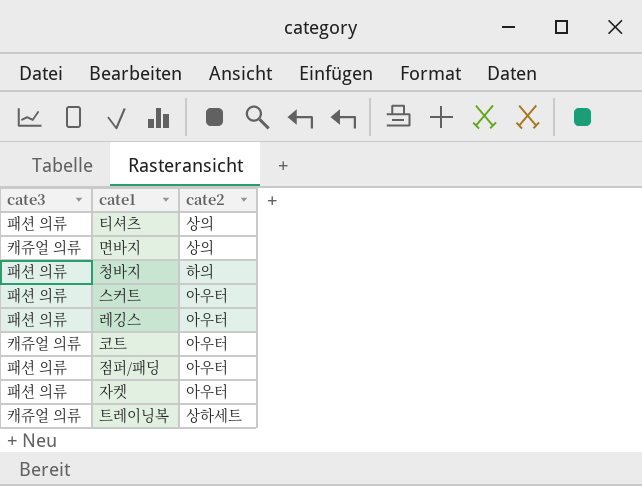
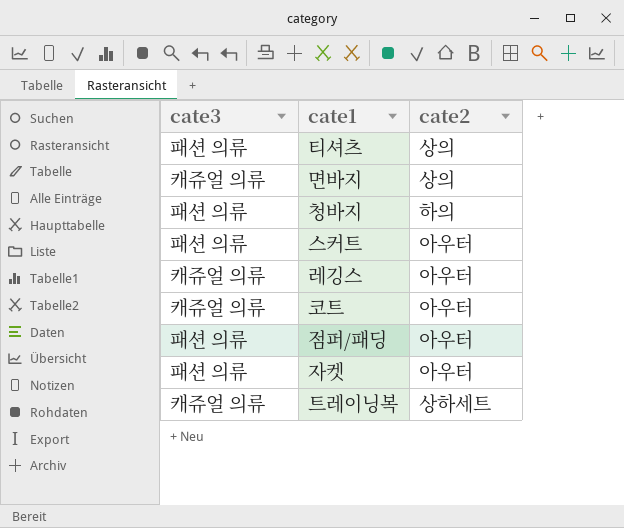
레깅스 | cate3: 패션 의류 -> 캐쥬얼 의류

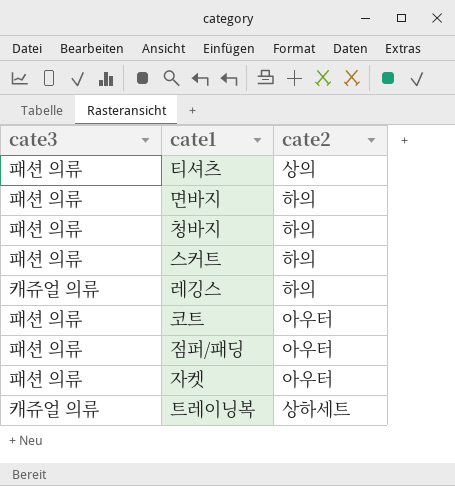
면바지 | cate3: 캐쥬얼 의류 -> 패션 의류
면바지 | cate2: 상의 -> 하의
스커트 | cate2: 아우터 -> 하의
레깅스 | cate2: 아우터 -> 하의
코트 | cate3: 캐쥬얼 의류 -> 패션 의류

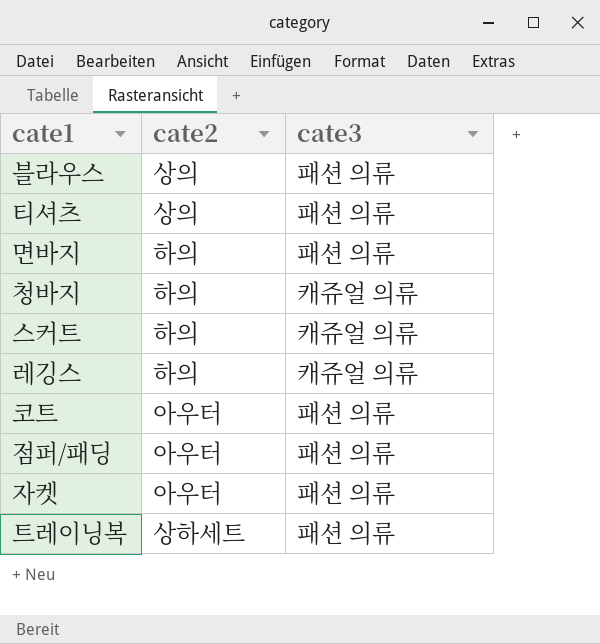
column cate3 | position: 1 -> 3
row 블라우스: none -> 상의 | 패션 의류
청바지 | cate3: 패션 의류 -> 캐쥬얼 의류
스커트 | cate3: 패션 의류 -> 캐쥬얼 의류
트레이닝복 | cate3: 캐쥬얼 의류 -> 패션 의류

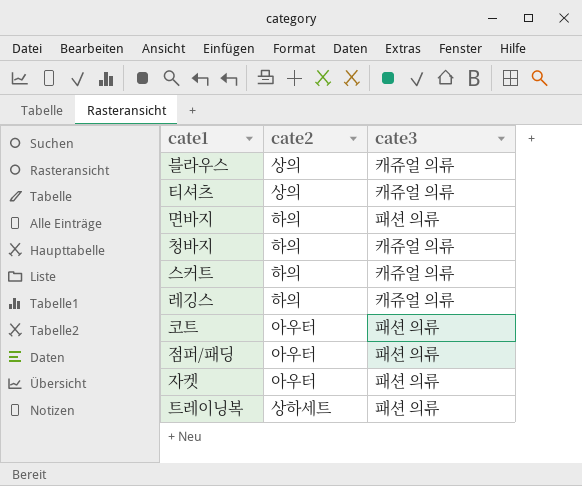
블라우스 | cate3: 패션 의류 -> 캐쥬얼 의류
티셔츠 | cate3: 패션 의류 -> 캐쥬얼 의류

